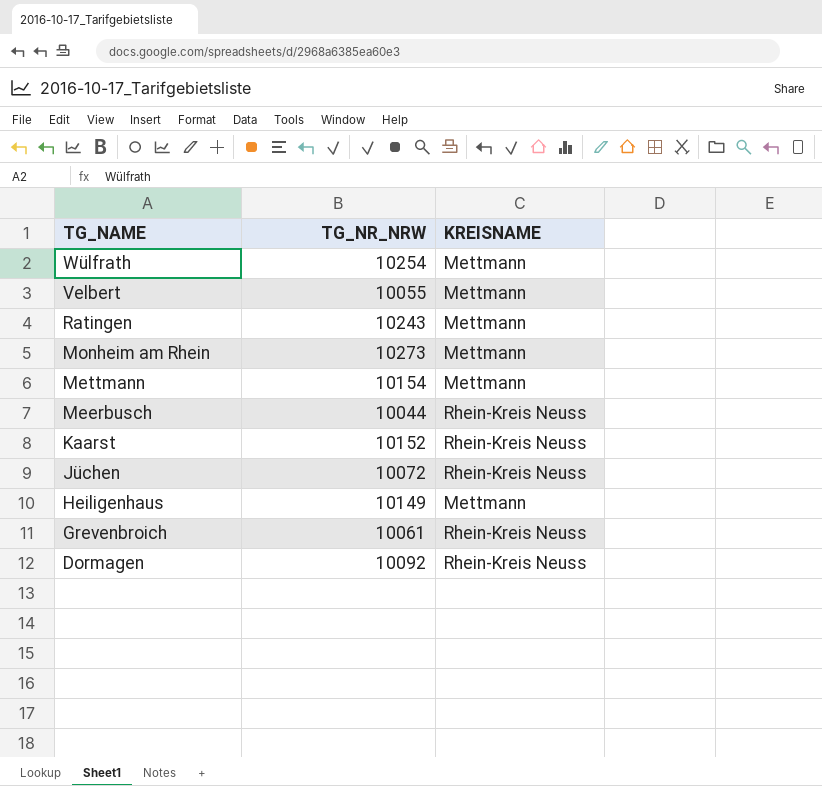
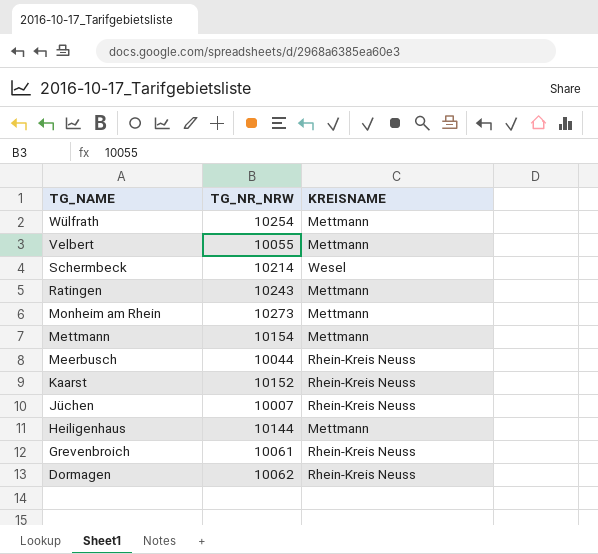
row Schermbeck: none -> 10214 | Wesel
Jüchen | TG_NR_NRW: 10072 -> 10007
Heiligenhaus | TG_NR_NRW: 10149 -> 10144
Dormagen | TG_NR_NRW: 10092 -> 10062

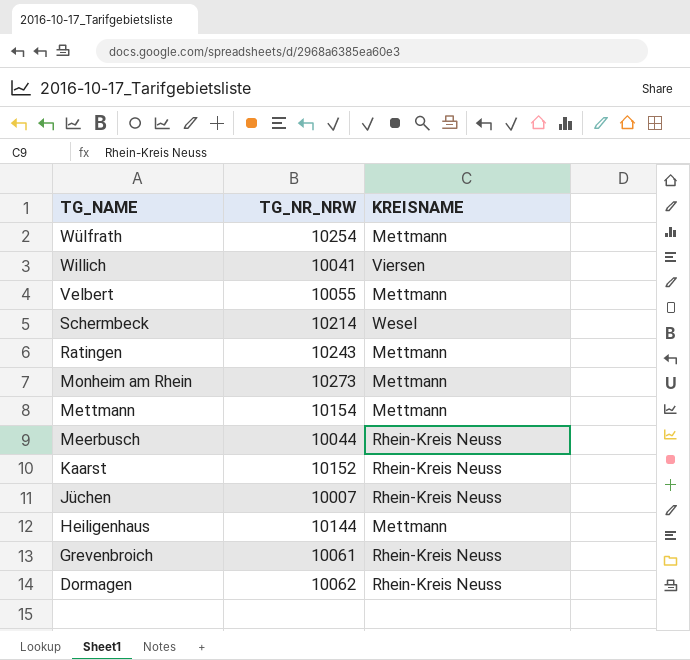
row Willich: none -> 10041 | Viersen

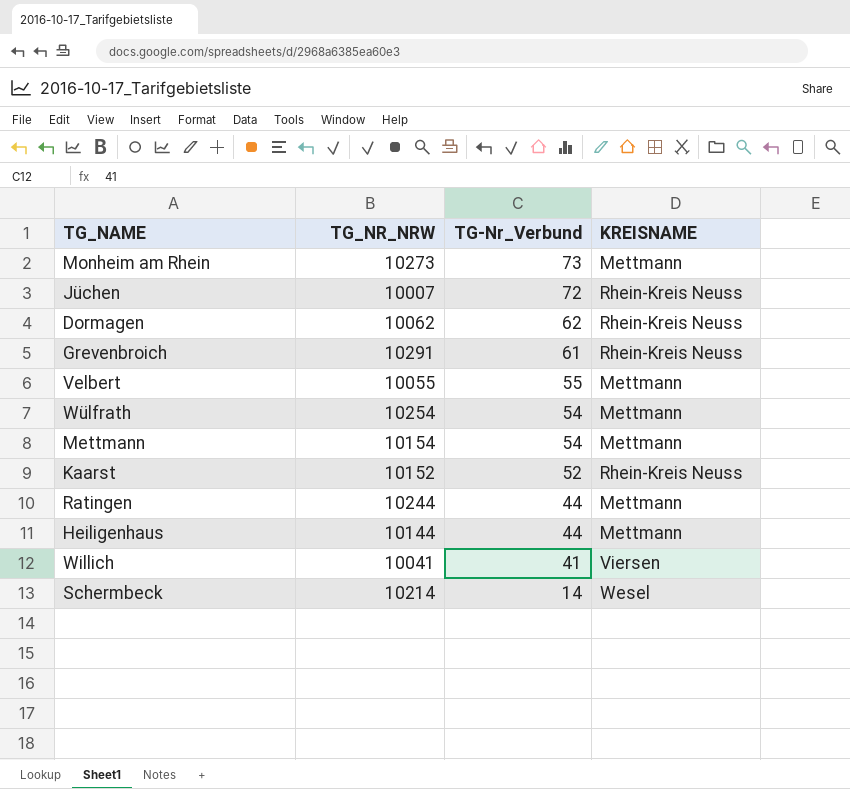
row order: TG_NAME descending -> TG-Nr_Verbund descending
column TG-Nr_Verbund | position: none -> 3
row Meerbusch: 10044 | Rhein-Kreis Neuss -> none
Grevenbroich | TG_NR_NRW: 10061 -> 10291
Ratingen | TG_NR_NRW: 10243 -> 10244

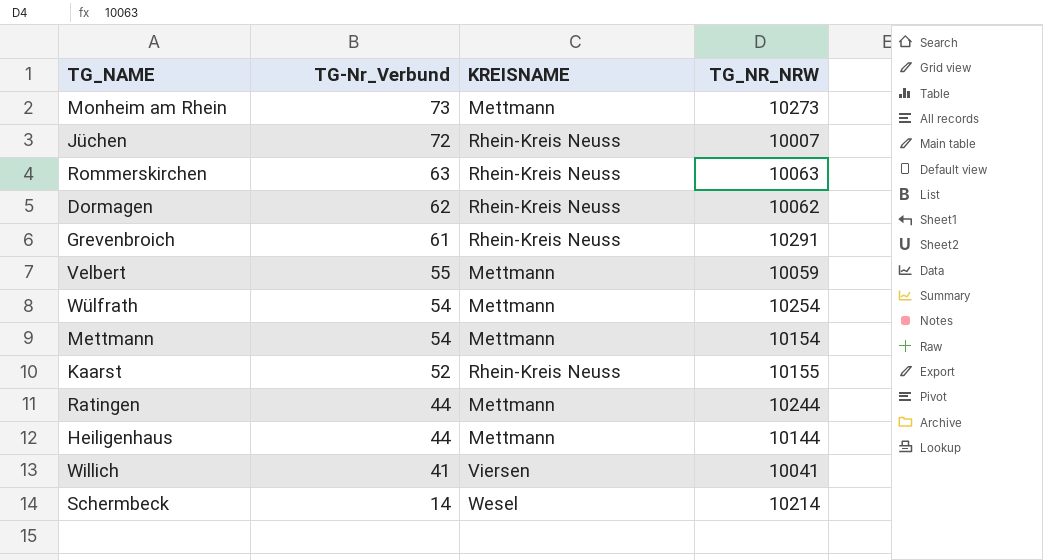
column TG_NR_NRW | position: 2 -> 4
row Rommerskirchen: none -> 63 | Rhein-Kreis Neuss | 10063
Velbert | TG_NR_NRW: 10055 -> 10059
Kaarst | TG_NR_NRW: 10152 -> 10155

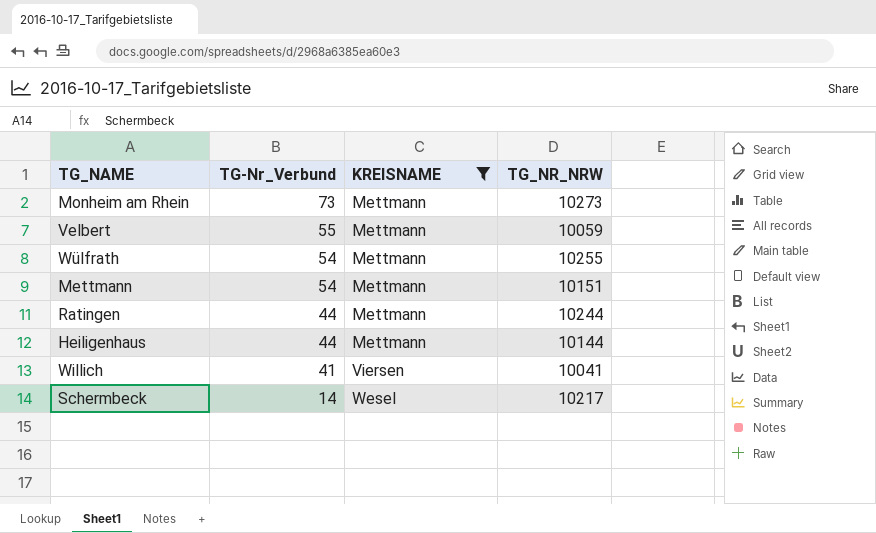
filter: none -> KREISNAME != Rhein-Kreis Neuss
Wülfrath | TG_NR_NRW: 10254 -> 10255
Mettmann | TG_NR_NRW: 10154 -> 10151
Schermbeck | TG_NR_NRW: 10214 -> 10217

